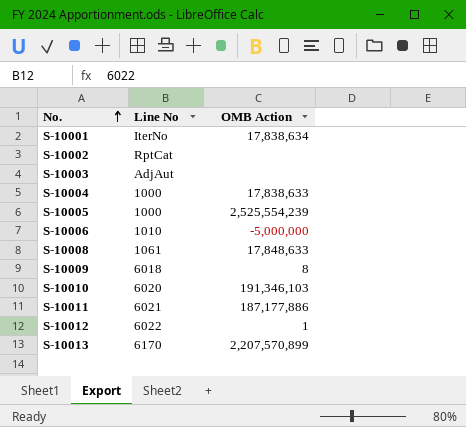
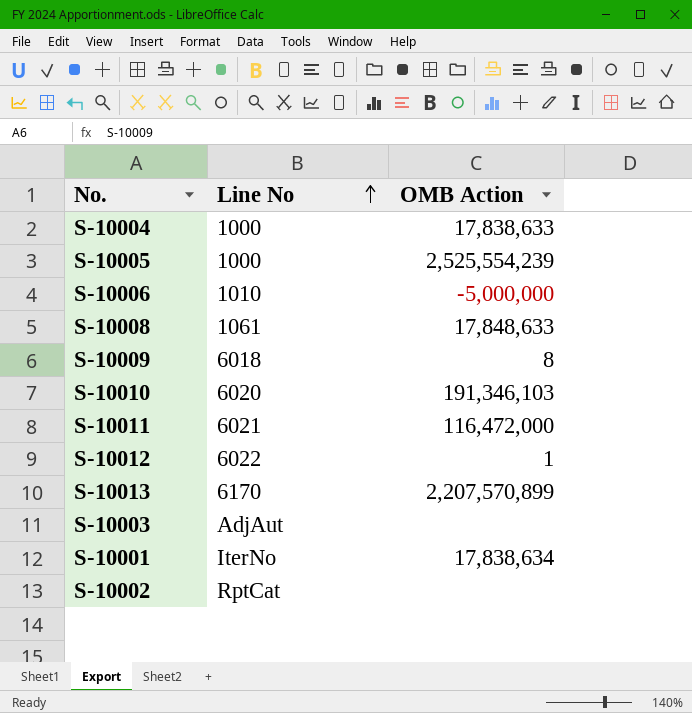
row order: No. ascending -> Line No ascending
S-10011 | OMB Action: 187,177,886 -> 116,472,000

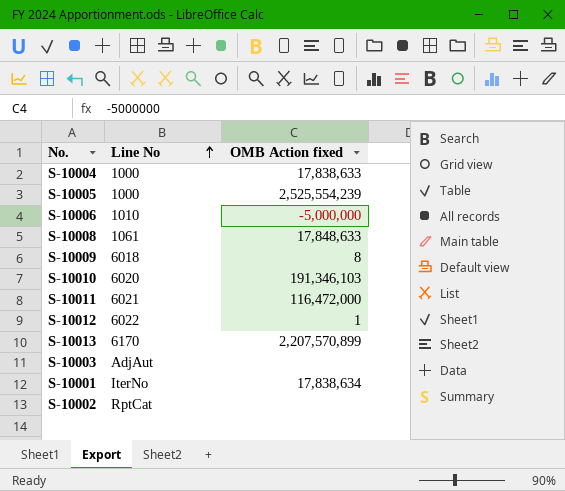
column name: OMB Action -> OMB Action fixed

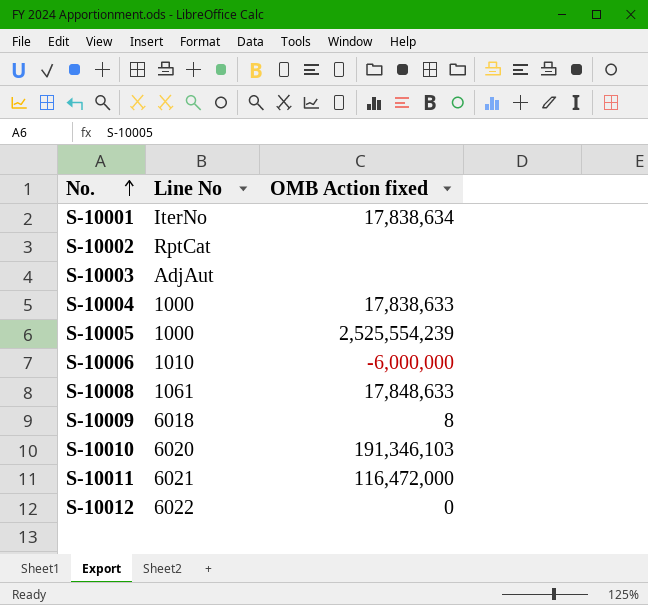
row order: Line No ascending -> No. ascending
row S-10013: 6170 | 2,207,570,899 -> none
S-10006 | OMB Action fixed: -5,000,000 -> -6,000,000
S-10012 | OMB Action fixed: 1 -> 0

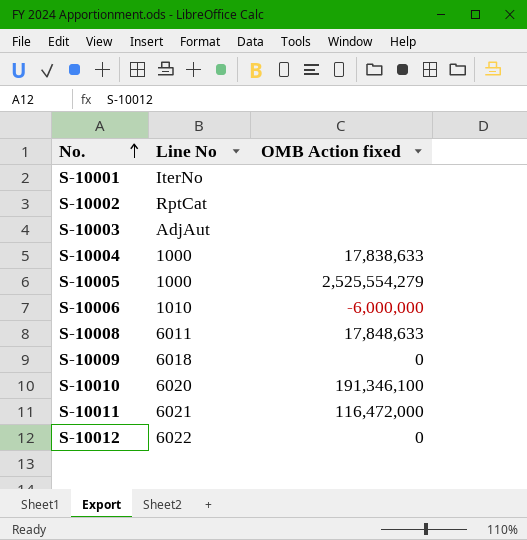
S-10001 | OMB Action fixed: 17,838,634 -> none
S-10005 | OMB Action fixed: 2,525,554,239 -> 2,525,554,279
S-10008 | Line No: 1061 -> 6011
S-10009 | OMB Action fixed: 8 -> 0
S-10010 | OMB Action fixed: 191,346,103 -> 191,346,100

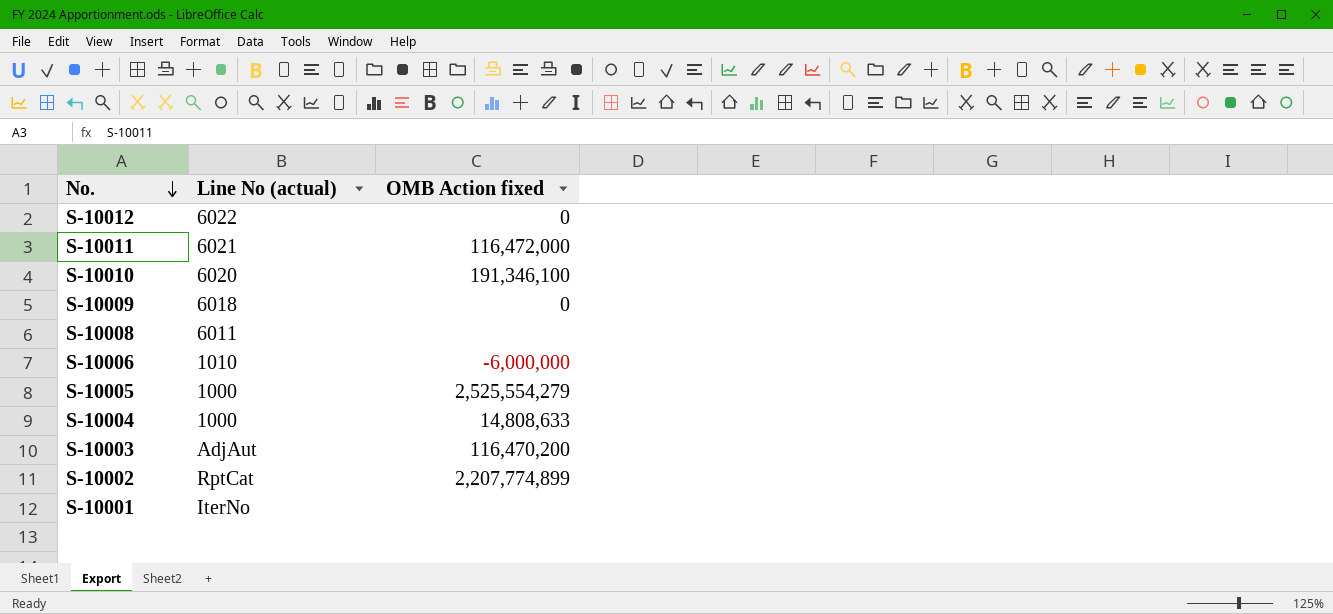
row order: No. ascending -> No. descending
column name: Line No -> Line No (actual)
S-10008 | OMB Action fixed: 17,848,633 -> none
S-10004 | OMB Action fixed: 17,838,633 -> 14,808,633
S-10003 | OMB Action fixed: none -> 116,470,200
S-10002 | OMB Action fixed: none -> 2,207,774,899

